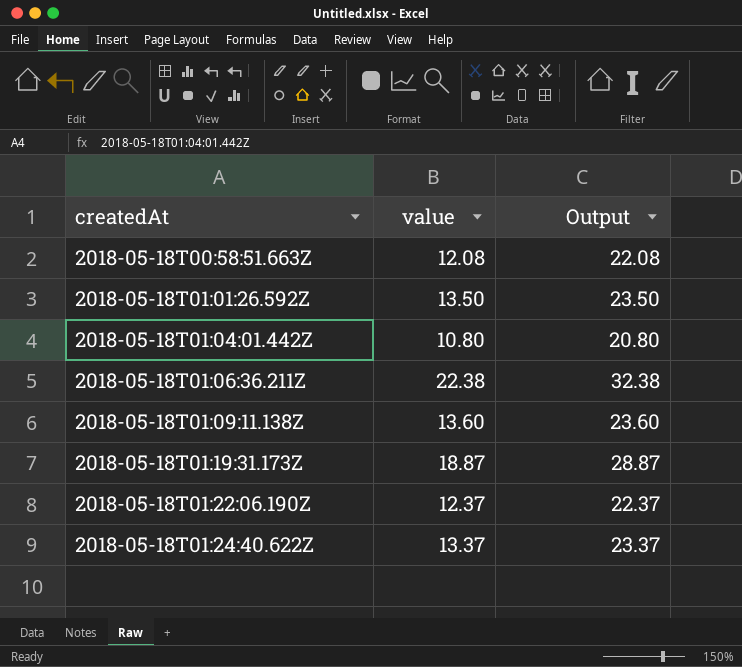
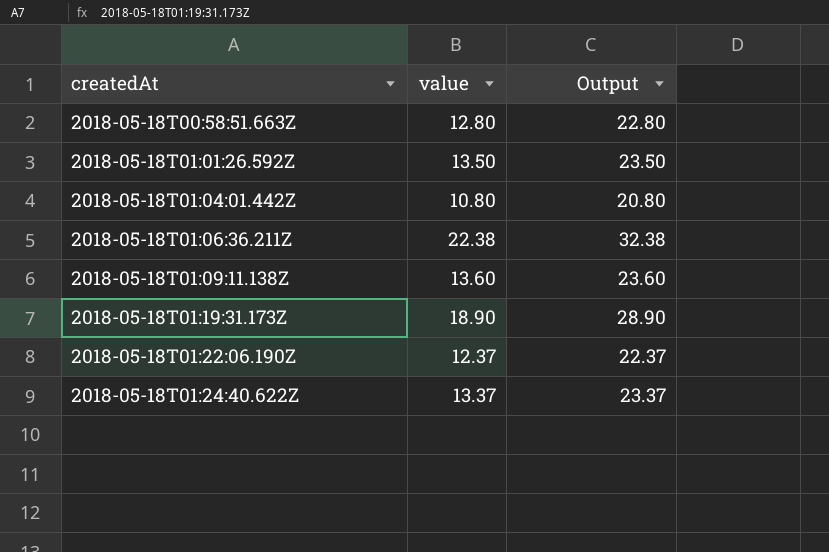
2018-05-18T00:58:51.663Z | value: 12.08 -> 12.80
2018-05-18T00:58:51.663Z | Output: 22.08 -> 22.80
2018-05-18T01:19:31.173Z | value: 18.87 -> 18.90
2018-05-18T01:19:31.173Z | Output: 28.87 -> 28.90

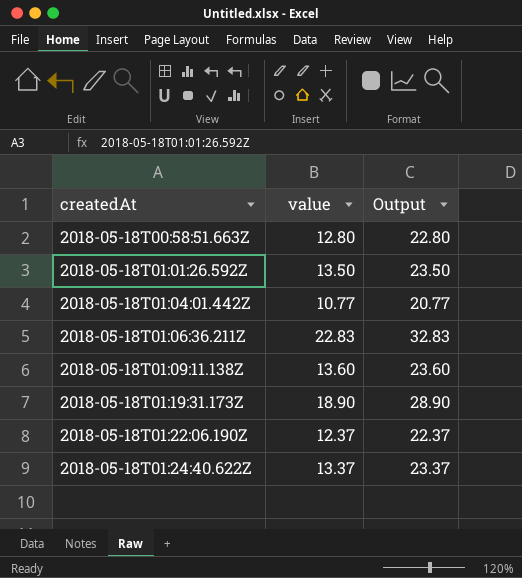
2018-05-18T01:04:01.442Z | value: 10.80 -> 10.77
2018-05-18T01:04:01.442Z | Output: 20.80 -> 20.77
2018-05-18T01:06:36.211Z | value: 22.38 -> 22.83
2018-05-18T01:06:36.211Z | Output: 32.38 -> 32.83

